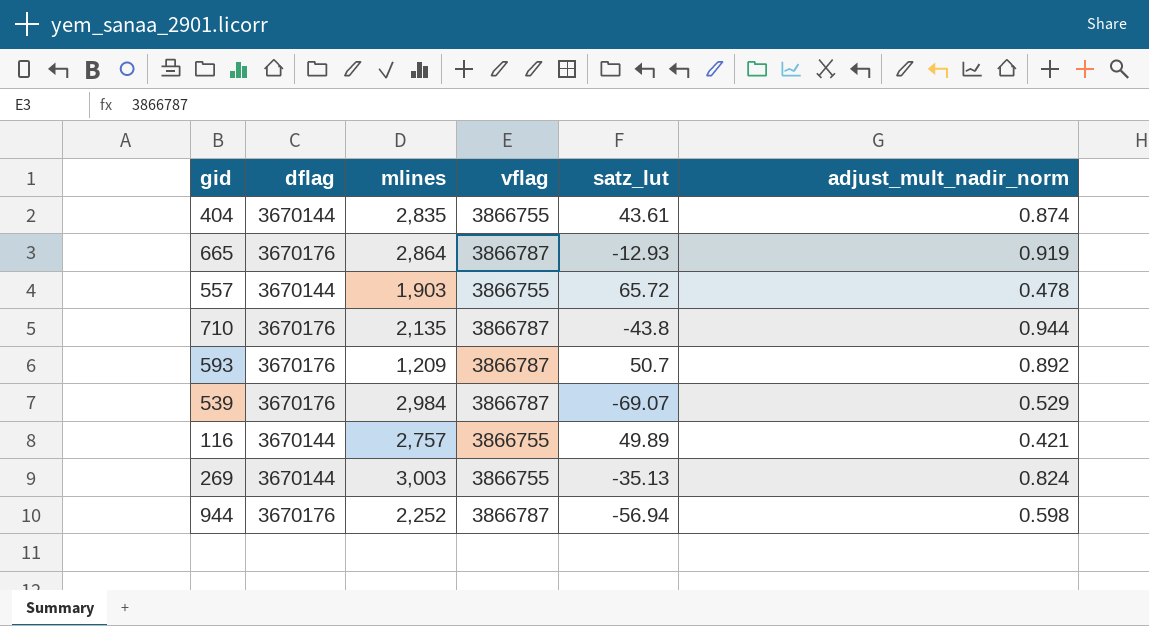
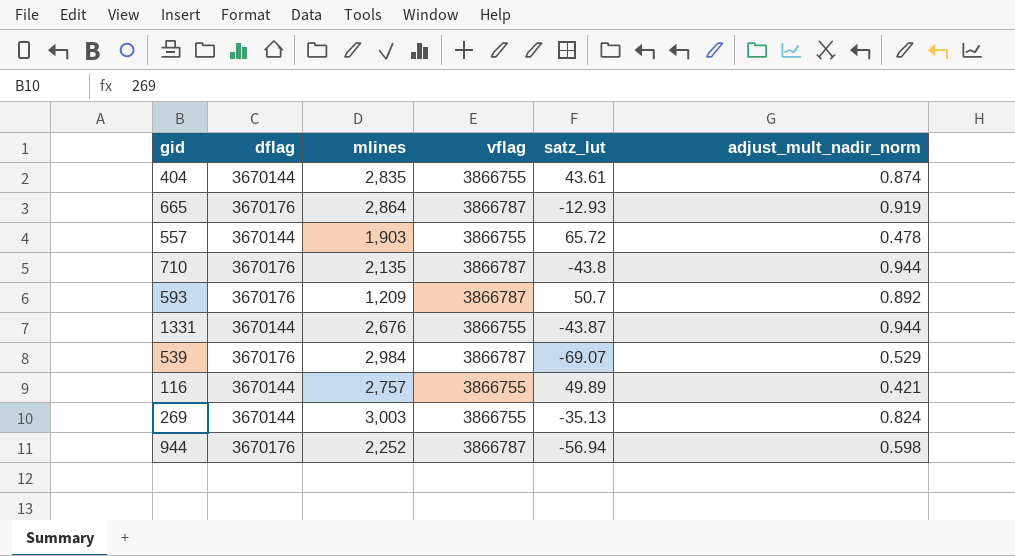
row 1331: none -> 3670144 | 2,676 | 3866755 | -43.87 | 0.944

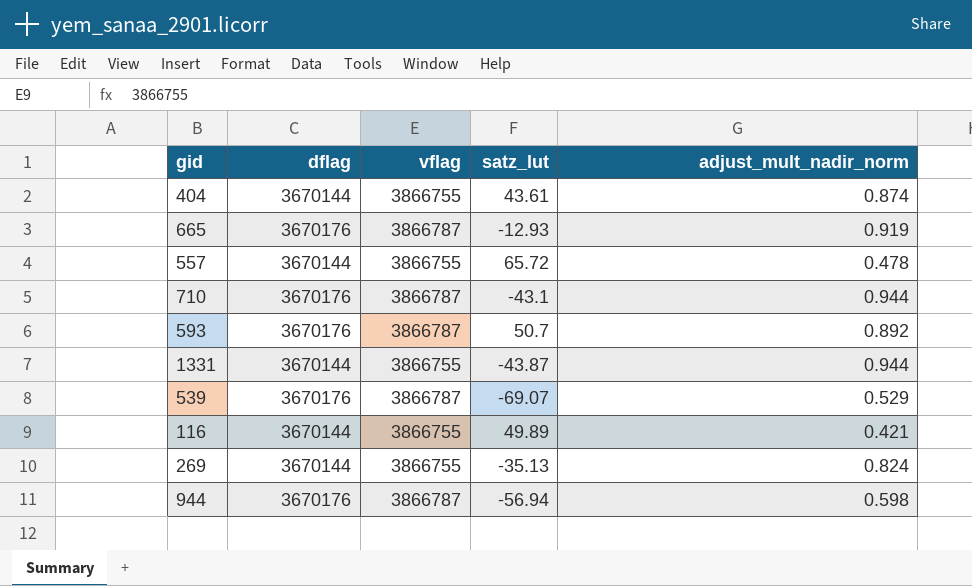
column mlines | position: 3 -> none
710 | satz_lut: -43.8 -> -43.1

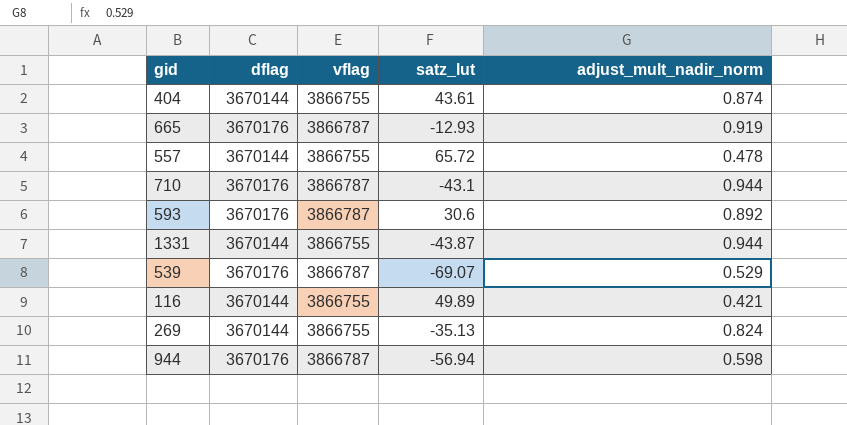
593 | satz_lut: 50.7 -> 30.6

